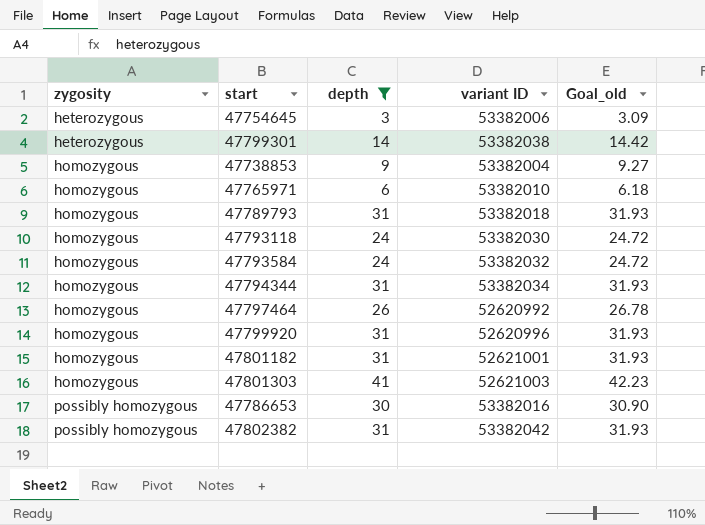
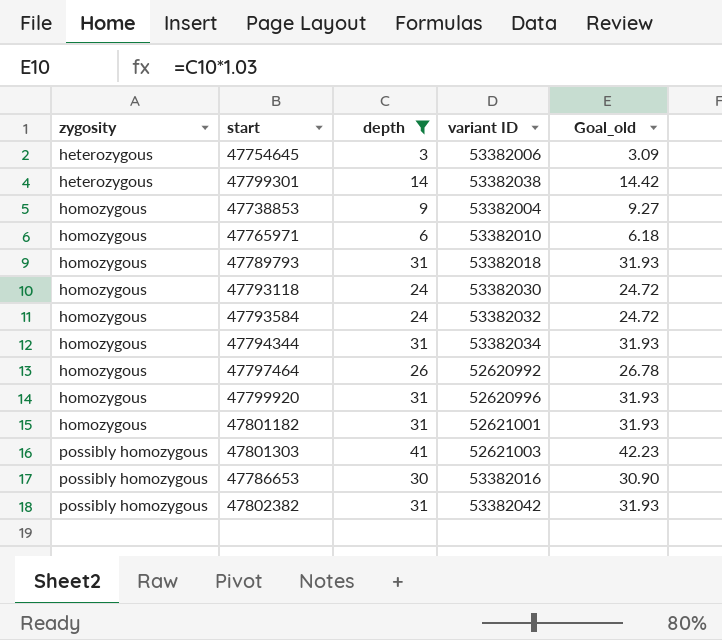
47801303 | zygosity: homozygous -> possibly homozygous

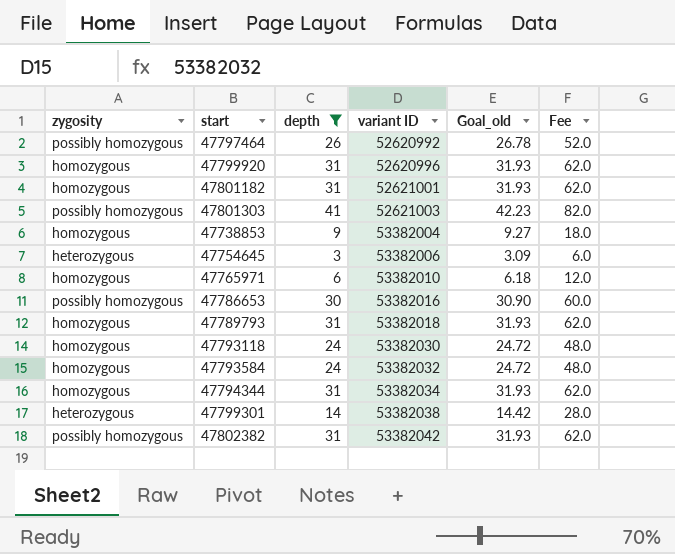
row order: zygosity ascending -> variant ID ascending
column Fee | formula: none -> [depth] * 2
47797464 | zygosity: homozygous -> possibly homozygous

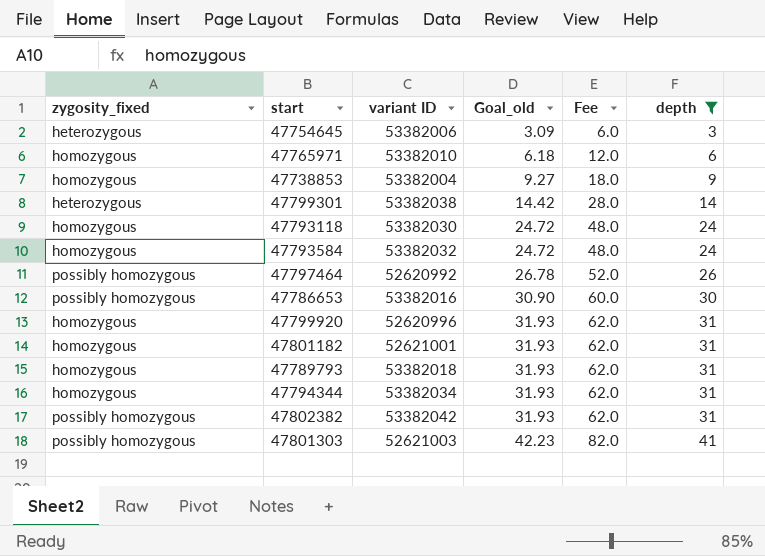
row order: variant ID ascending -> Goal_old ascending
column name: zygosity -> zygosity_fixed
column depth | position: 3 -> 6

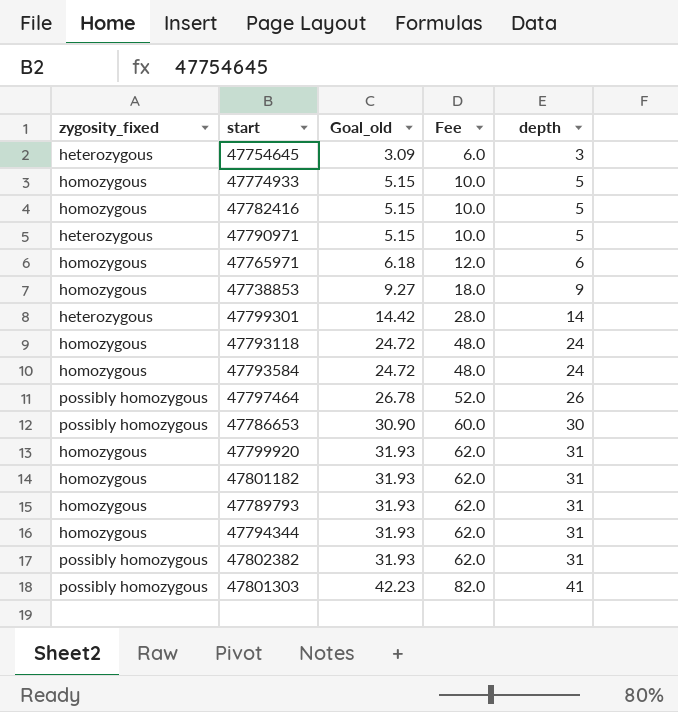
filter: depth != 5 -> none
column variant ID | position: 3 -> none

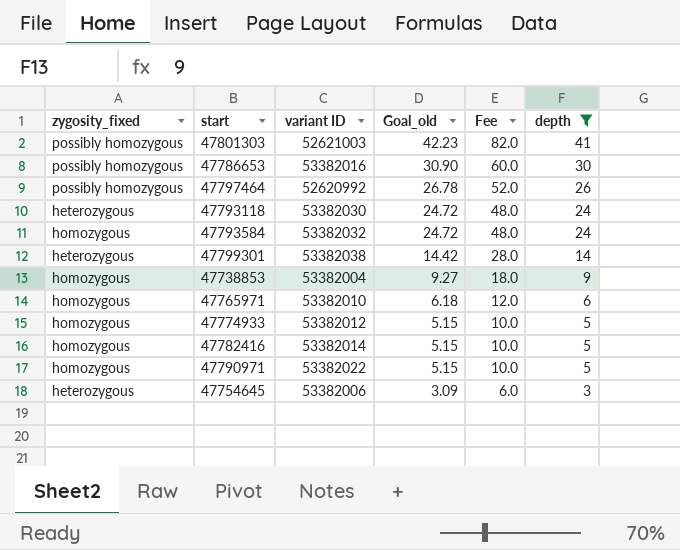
filter: none -> depth != 31
row order: Goal_old ascending -> Goal_old descending
column variant ID | position: none -> 3
47793118 | zygosity_fixed: homozygous -> heterozygous
47790971 | zygosity_fixed: heterozygous -> homozygous

